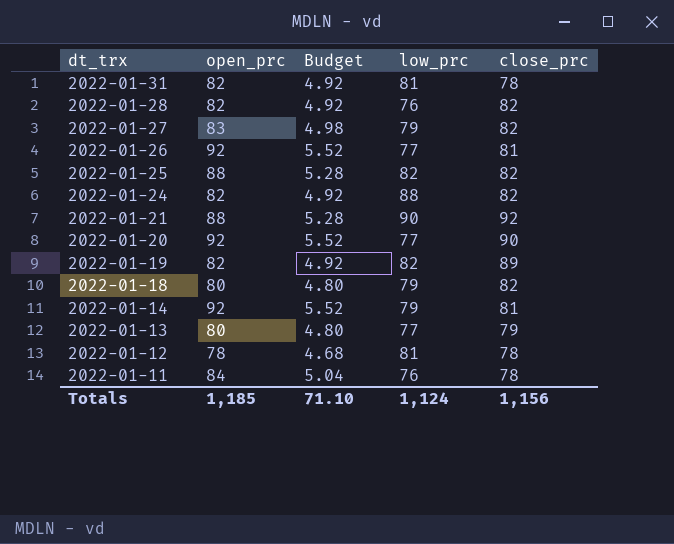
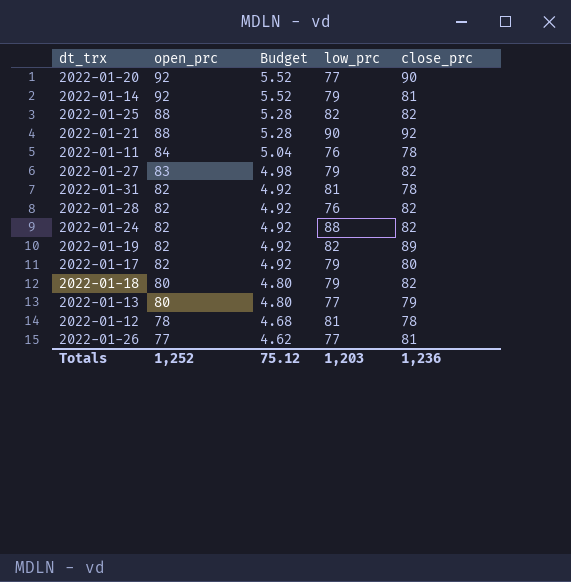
row order: dt_trx descending -> open_prc descending
row 2022-01-17: none -> 82 | 4.92 | 79 | 80
2022-01-26 | open_prc: 92 -> 77
2022-01-26 | Budget: 5.52 -> 4.62
Totals | open_prc: 1,185 -> 1,252
Totals | Budget: 71.10 -> 75.12
Totals | low_prc: 1,124 -> 1,203
Totals | close_prc: 1,156 -> 1,236

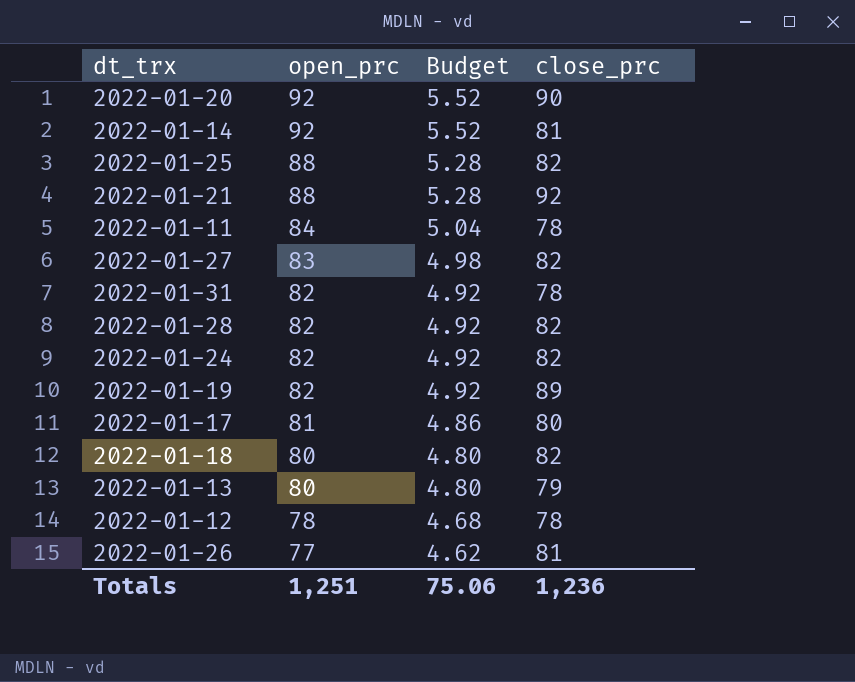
column low_prc | position: 4 -> none
2022-01-17 | open_prc: 82 -> 81
2022-01-17 | Budget: 4.92 -> 4.86
Totals | open_prc: 1,252 -> 1,251
Totals | Budget: 75.12 -> 75.06

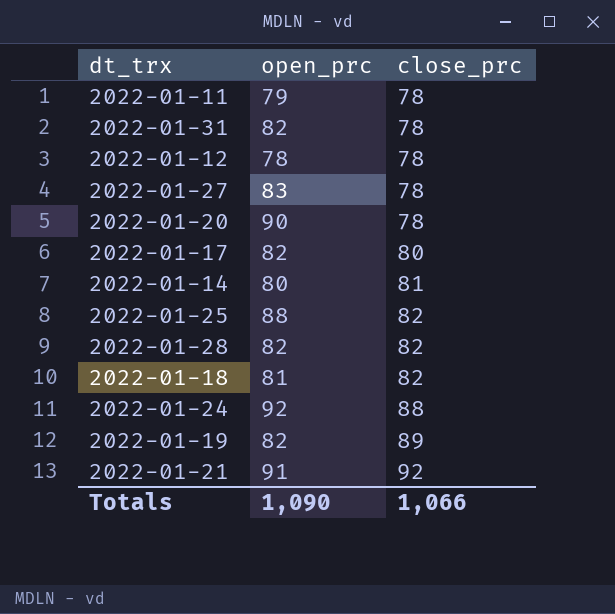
row order: open_prc descending -> close_prc ascending
column Budget | formula: [open_prc] * 0.06 -> none
row 2022-01-13: 80 | 4.80 | 79 -> none
row 2022-01-26: 77 | 4.62 | 81 -> none
2022-01-11 | open_prc: 84 -> 79
2022-01-27 | close_prc: 82 -> 78
2022-01-20 | open_prc: 92 -> 90
2022-01-20 | close_prc: 90 -> 78
2022-01-17 | open_prc: 81 -> 82
2022-01-14 | open_prc: 92 -> 80
2022-01-18 | open_prc: 80 -> 81
2022-01-24 | open_prc: 82 -> 92
2022-01-24 | close_prc: 82 -> 88
2022-01-21 | open_prc: 88 -> 91
Totals | open_prc: 1,251 -> 1,090
Totals | close_prc: 1,236 -> 1,066

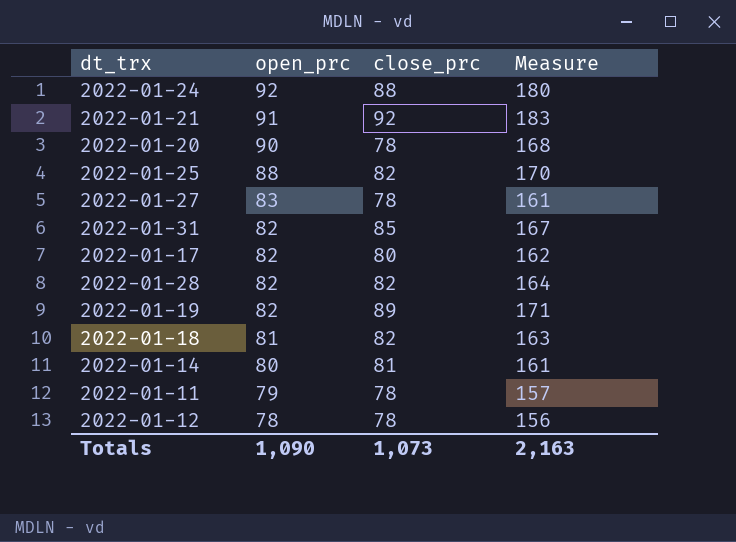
row order: close_prc ascending -> open_prc descending
column Measure | formula: none -> [open_prc] + [close_prc]
2022-01-31 | close_prc: 78 -> 85
Totals | close_prc: 1,066 -> 1,073

